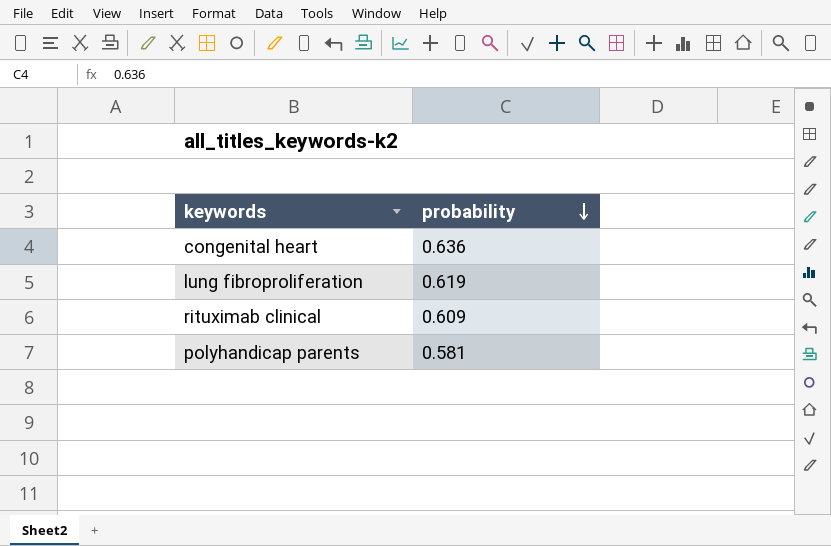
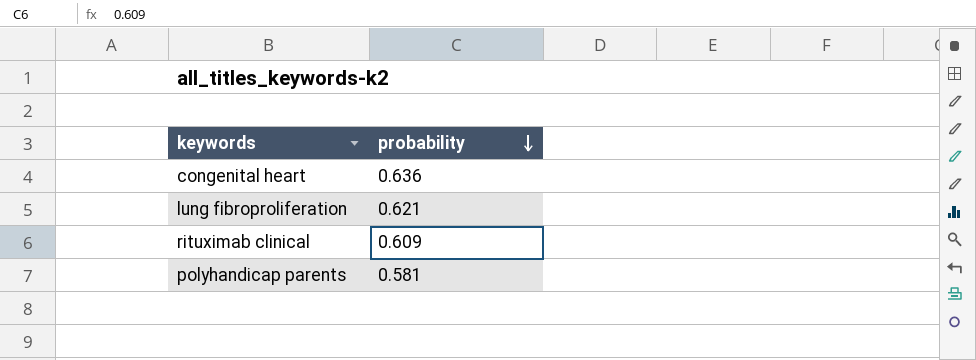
lung fibroproliferation | probability: 0.619 -> 0.621

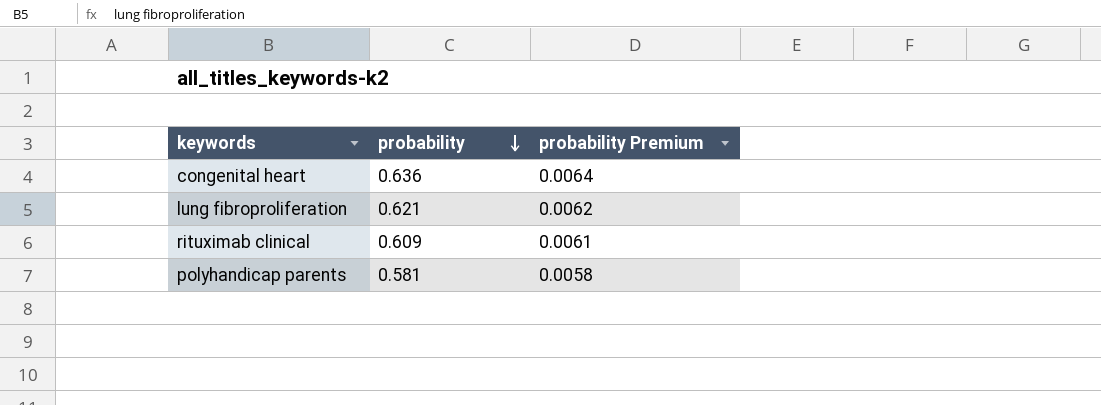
column probability Premium | formula: none -> [probability] * 0.01

